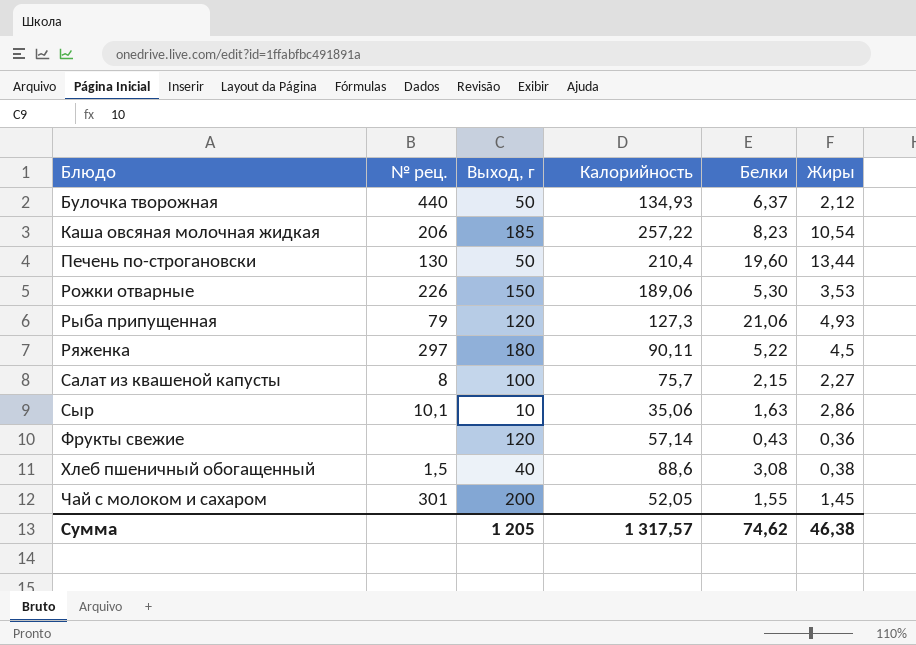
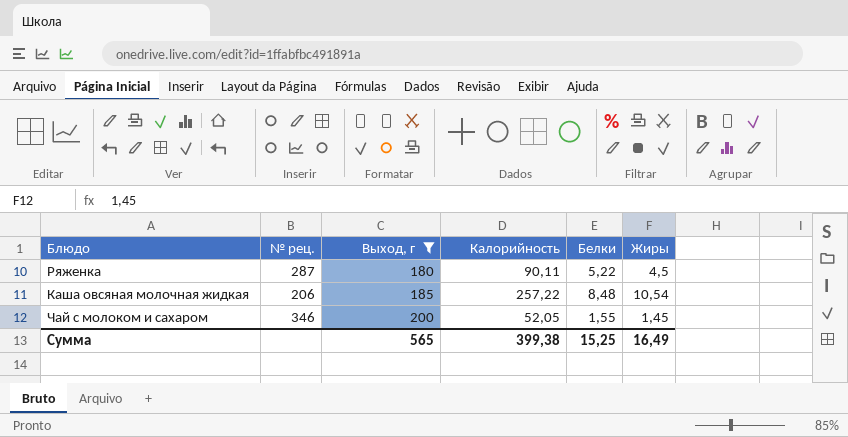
filter: none -> Выход, г >= 180
row order: Блюдо ascending -> Выход, г ascending
Ряженка | № рец.: 297 -> 287
Каша овсяная молочная жидкая | Белки: 8,23 -> 8,48
Чай с молоком и сахаром | № рец.: 301 -> 346
Сумма | Выход, г: 1 205 -> 565
Сумма | Калорийность: 1 317,57 -> 399,38
Сумма | Белки: 74,62 -> 15,25
Сумма | Жиры: 46,38 -> 16,49

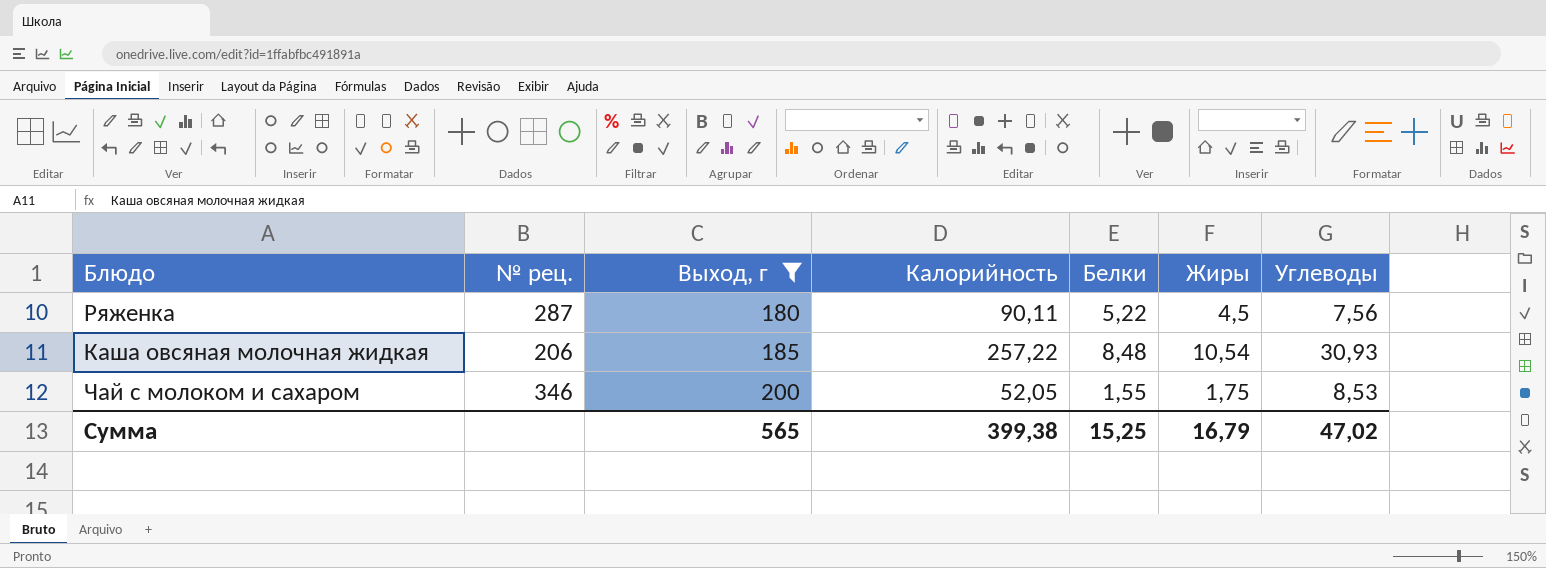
column Углеводы | position: none -> 7
Чай с молоком и сахаром | Жиры: 1,45 -> 1,75
Сумма | Жиры: 16,49 -> 16,79

